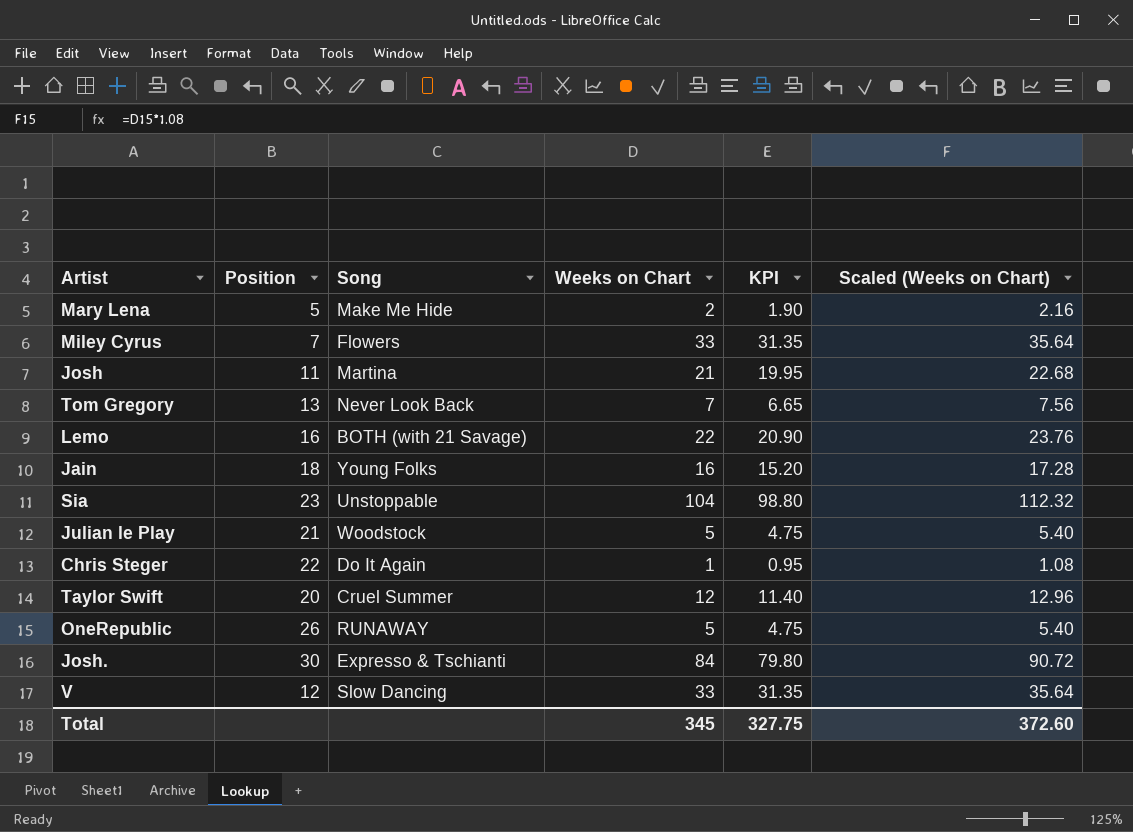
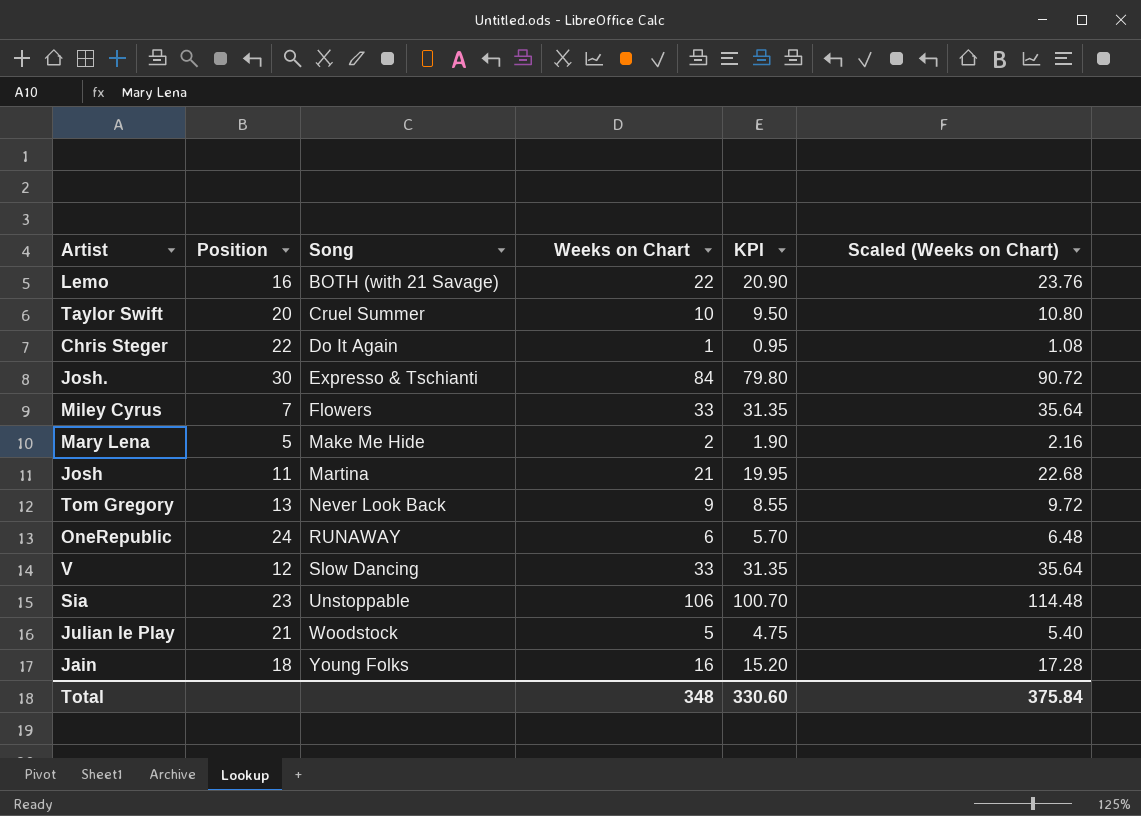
row order: none -> Song ascending
Taylor Swift | Weeks on Chart: 12 -> 10
Taylor Swift | KPI: 11.40 -> 9.50
Taylor Swift | Scaled (Weeks on Chart): 12.96 -> 10.80
Tom Gregory | Weeks on Chart: 7 -> 9
Tom Gregory | KPI: 6.65 -> 8.55
Tom Gregory | Scaled (Weeks on Chart): 7.56 -> 9.72
OneRepublic | Position: 26 -> 24
OneRepublic | Weeks on Chart: 5 -> 6
OneRepublic | KPI: 4.75 -> 5.70
OneRepublic | Scaled (Weeks on Chart): 5.40 -> 6.48
Sia | Weeks on Chart: 104 -> 106
Sia | KPI: 98.80 -> 100.70
Sia | Scaled (Weeks on Chart): 112.32 -> 114.48
Total | Weeks on Chart: 345 -> 348
Total | KPI: 327.75 -> 330.60
Total | Scaled (Weeks on Chart): 372.60 -> 375.84

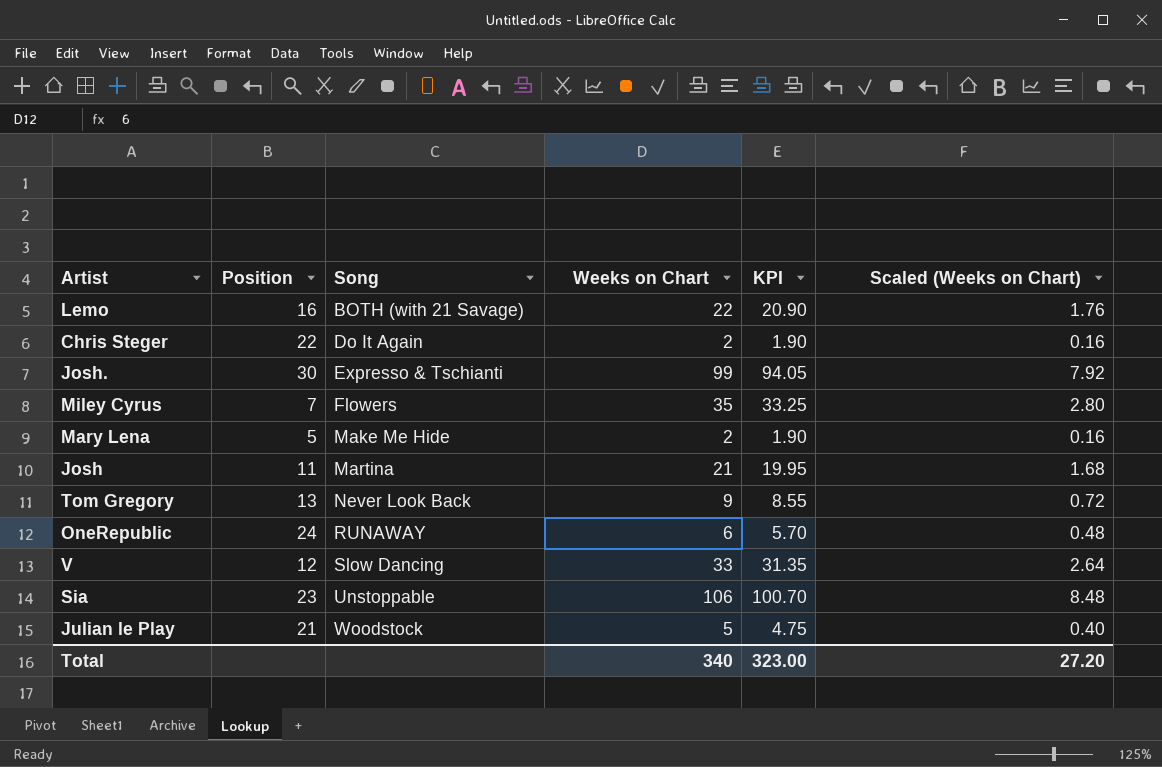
column Scaled (Weeks on Chart) | formula: [Weeks on Chart] * 1.08 -> [Weeks on Chart] * 0.08
row Taylor Swift: 20 | Cruel Summer | 10 | 9.50 | 10.80 -> none
row Jain: 18 | Young Folks | 16 | 15.20 | 17.28 -> none
Chris Steger | Weeks on Chart: 1 -> 2
Chris Steger | KPI: 0.95 -> 1.90
Josh. | Weeks on Chart: 84 -> 99
Josh. | KPI: 79.80 -> 94.05
Miley Cyrus | Weeks on Chart: 33 -> 35
Miley Cyrus | KPI: 31.35 -> 33.25
Total | Weeks on Chart: 348 -> 340
Total | KPI: 330.60 -> 323.00
Total | Scaled (Weeks on Chart): 375.84 -> 27.20

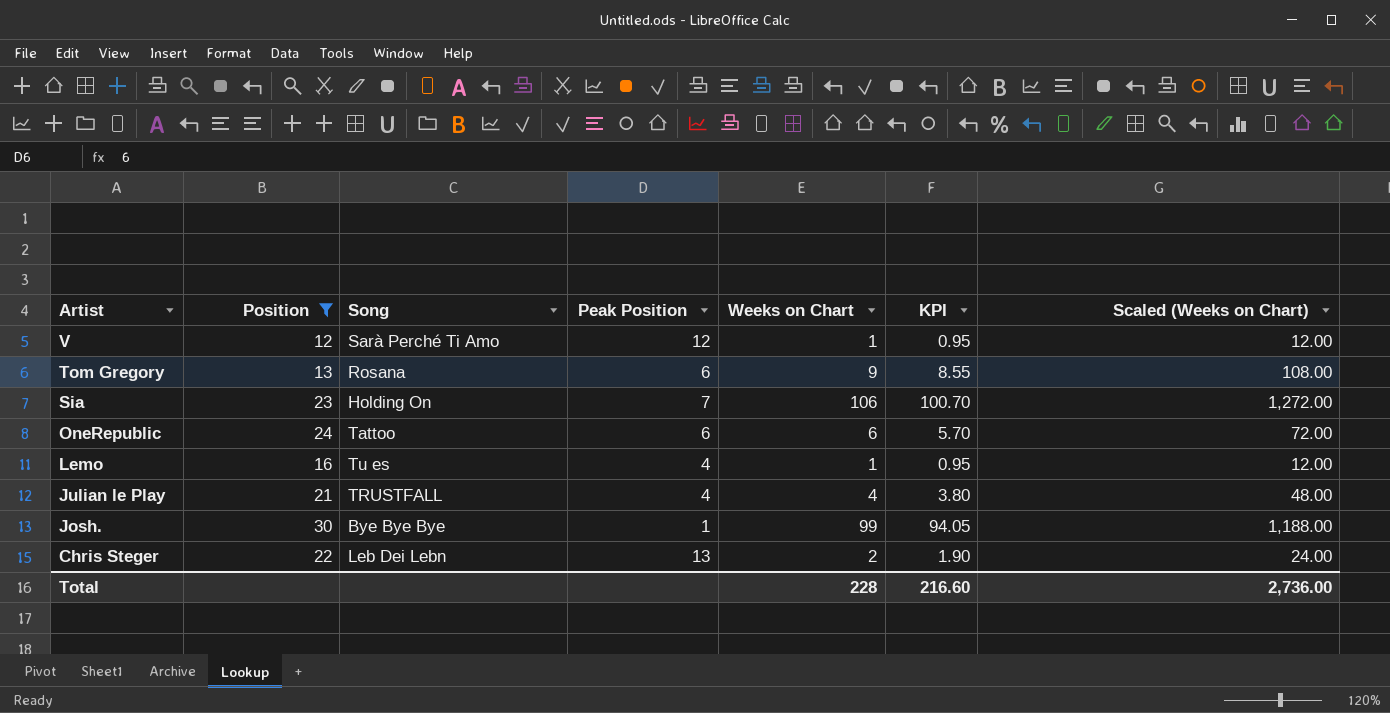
filter: none -> Position >= 12
row order: Song ascending -> Artist descending
column Peak Position | position: none -> 4
column Scaled (Weeks on Chart) | formula: [Weeks on Chart] * 0.08 -> [Weeks on Chart] * 12
V | Song: Slow Dancing -> Sarà Perché Ti Amo
V | Weeks on Chart: 33 -> 1
V | KPI: 31.35 -> 0.95
Tom Gregory | Song: Never Look Back -> Rosana
Sia | Song: Unstoppable -> Holding On
OneRepublic | Song: RUNAWAY -> Tattoo
Lemo | Song: BOTH (with 21 Savage) -> Tu es
Lemo | Weeks on Chart: 22 -> 1
Lemo | KPI: 20.90 -> 0.95
Julian le Play | Song: Woodstock -> TRUSTFALL
Julian le Play | Weeks on Chart: 5 -> 4
Julian le Play | KPI: 4.75 -> 3.80
Josh. | Song: Expresso & Tschianti -> Bye Bye Bye
Chris Steger | Song: Do It Again -> Leb Dei Lebn
Total | Weeks on Chart: 340 -> 228
Total | KPI: 323.00 -> 216.60
Total | Scaled (Weeks on Chart): 27.20 -> 2,736.00

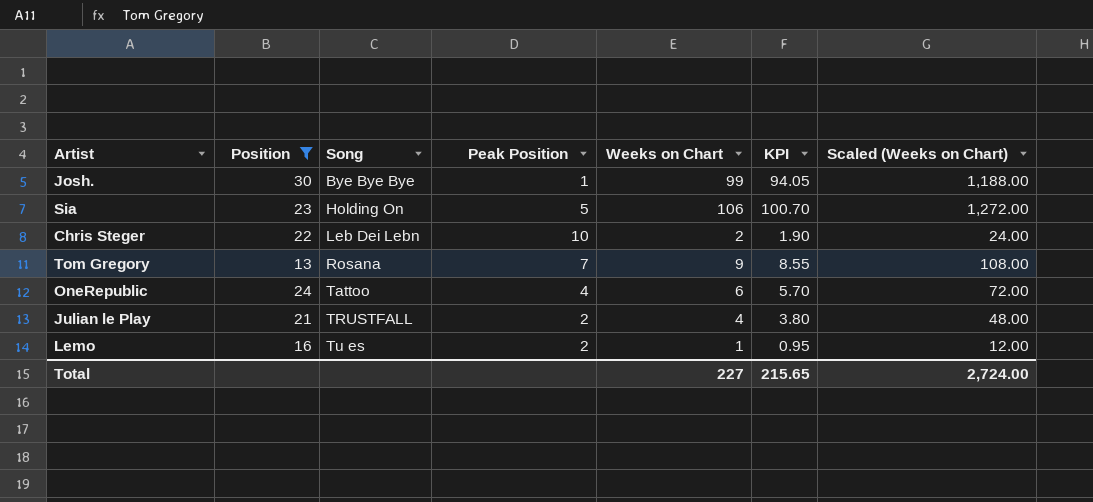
row order: Artist descending -> Song ascending
row V: 12 | Sarà Perché Ti Amo | 12 | 1 | 0.95 | 12.00 -> none
Sia | Peak Position: 7 -> 5
Chris Steger | Peak Position: 13 -> 10
Tom Gregory | Peak Position: 6 -> 7
OneRepublic | Peak Position: 6 -> 4
Julian le Play | Peak Position: 4 -> 2
Lemo | Peak Position: 4 -> 2
Total | Weeks on Chart: 228 -> 227
Total | KPI: 216.60 -> 215.65
Total | Scaled (Weeks on Chart): 2,736.00 -> 2,724.00

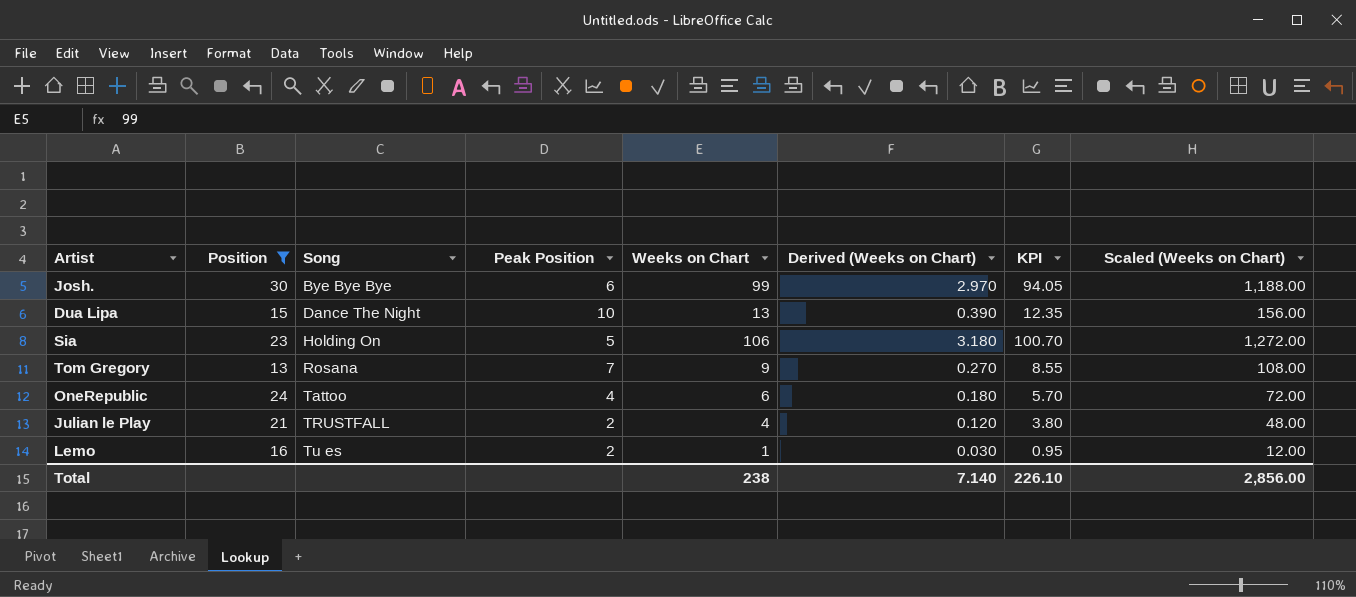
column Derived (Weeks on Chart) | formula: none -> [Weeks on Chart] * 0.03
row Chris Steger: 22 | Leb Dei Lebn | 10 | 2 | 1.90 | 24.00 -> none
Josh. | Peak Position: 1 -> 6
row Dua Lipa: none -> 15 | Dance The Night | 10 | 13 | 0.390 | 12.35 | 156.00
Total | Weeks on Chart: 227 -> 238
Total | KPI: 215.65 -> 226.10
Total | Scaled (Weeks on Chart): 2,724.00 -> 2,856.00

